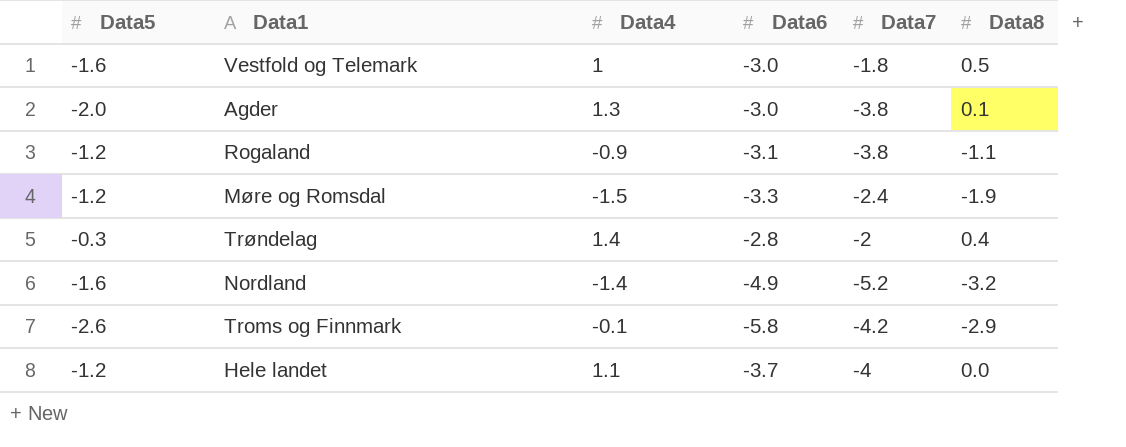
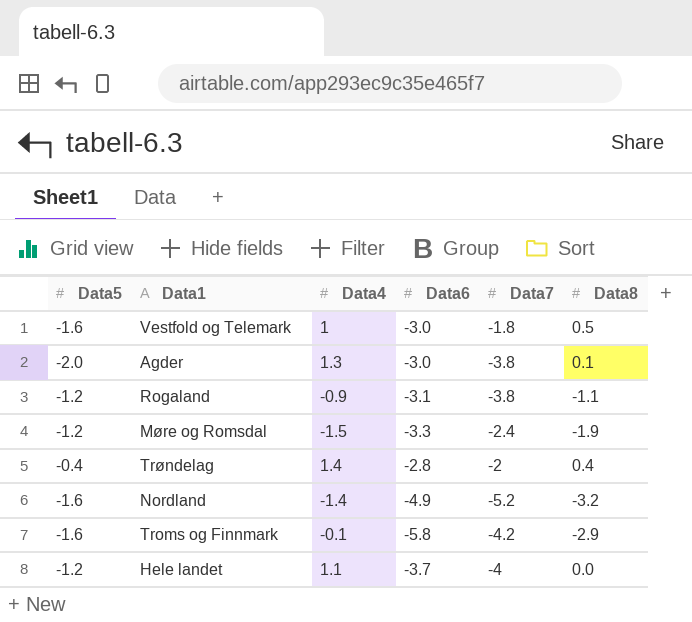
Trøndelag | Data5: -0.3 -> -0.4
Troms og Finnmark | Data5: -2.6 -> -1.6

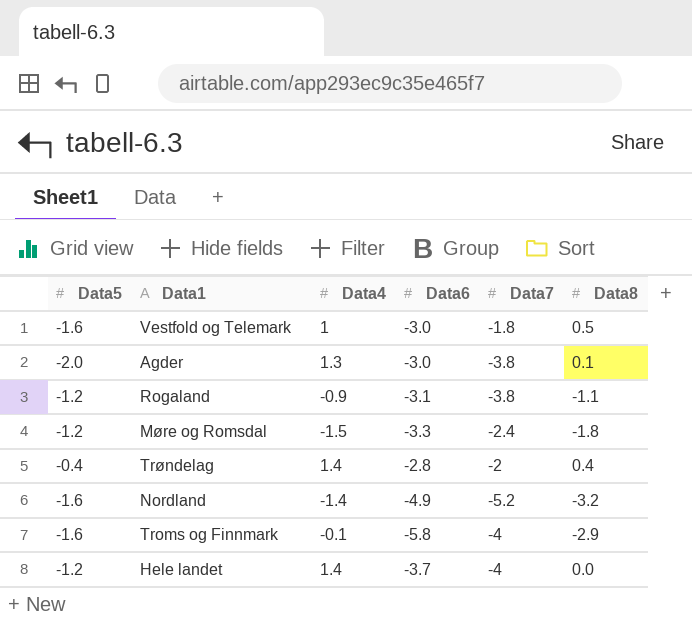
Møre og Romsdal | Data8: -1.9 -> -1.8
Troms og Finnmark | Data7: -4.2 -> -4
Hele landet | Data4: 1.1 -> 1.4

